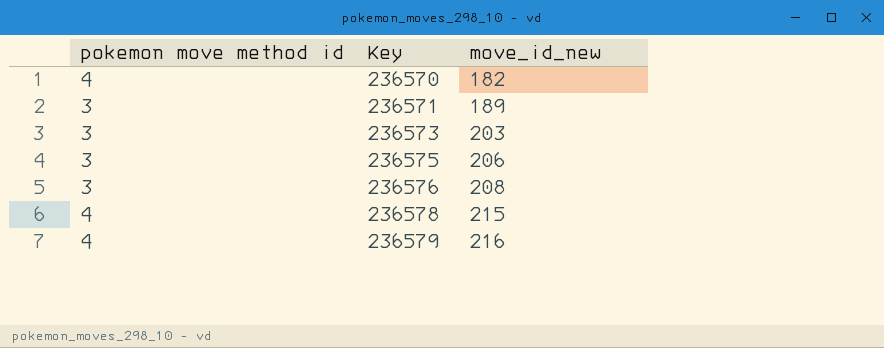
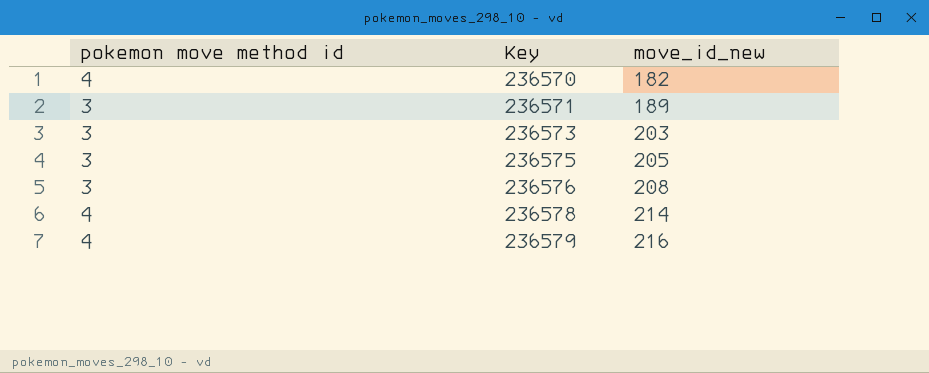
236575 | move_id_new: 206 -> 205
236578 | move_id_new: 215 -> 214

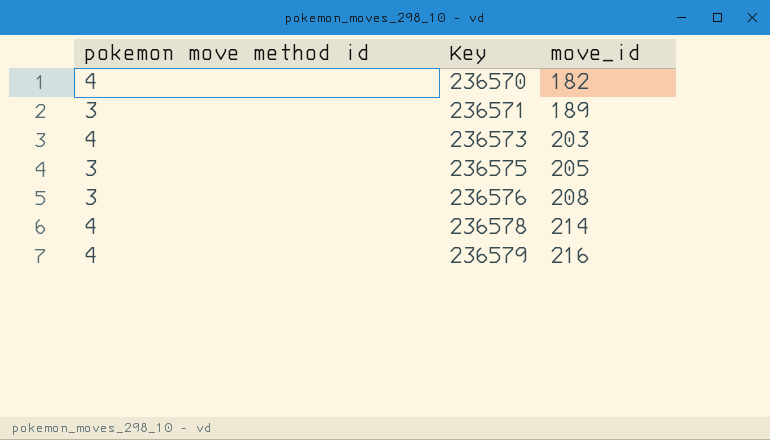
column name: move_id_new -> move_id
236573 | pokemon move method id: 3 -> 4

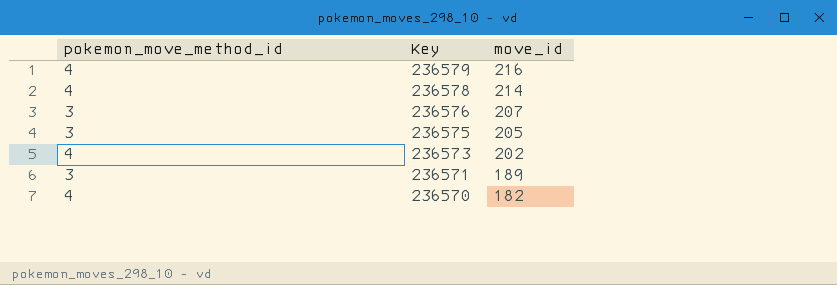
row order: Key ascending -> Key descending
column name: pokemon move method id -> pokemon_move_method_id
236576 | move_id: 208 -> 207
236573 | move_id: 203 -> 202

